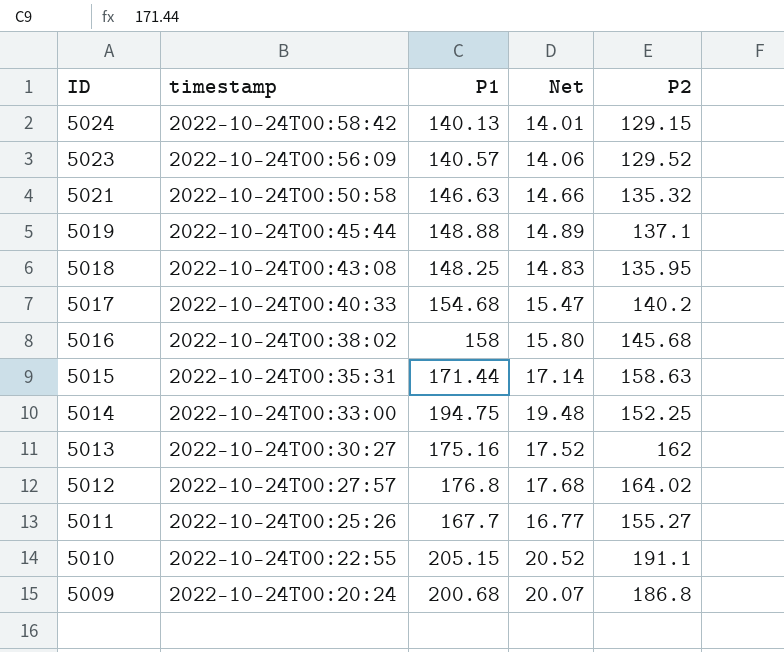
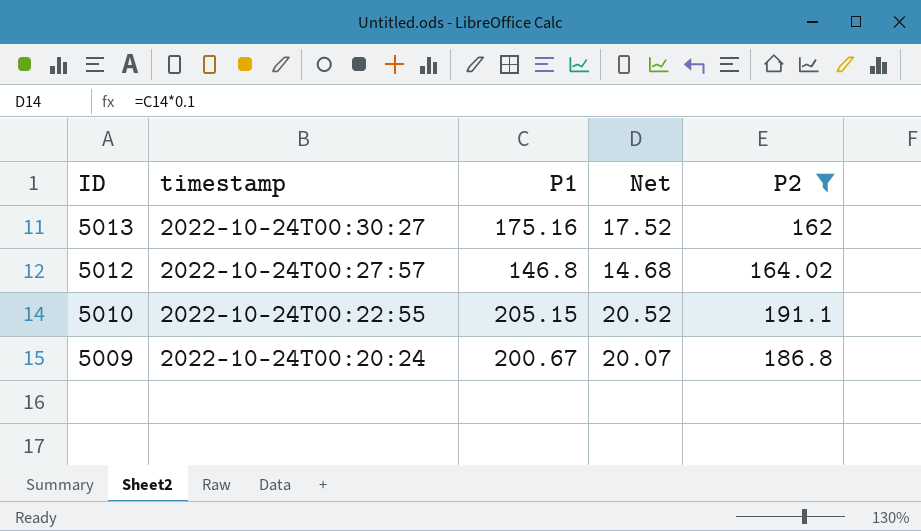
filter: none -> P2 >= 162
5012 | P1: 176.8 -> 146.8
5012 | Net: 17.68 -> 14.68
5009 | P1: 200.68 -> 200.67

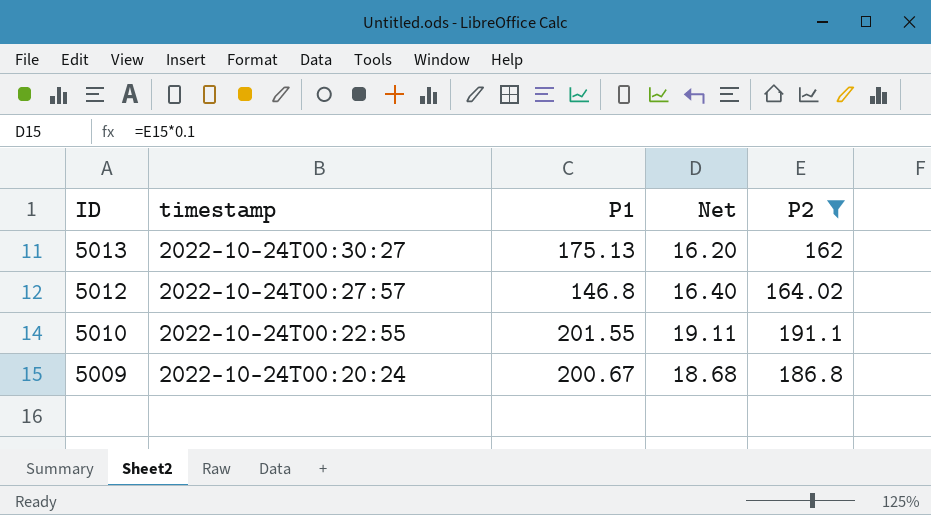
column Net | formula: [P1] * 0.1 -> [P2] * 0.1
5013 | P1: 175.16 -> 175.13
5010 | P1: 205.15 -> 201.55

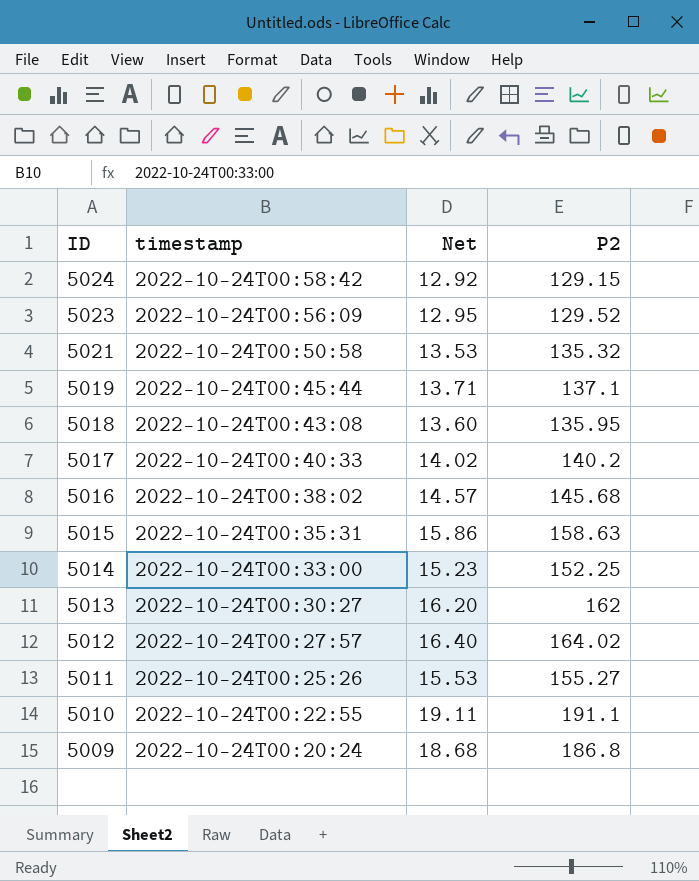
filter: P2 >= 162 -> none
column P1 | position: 3 -> none

